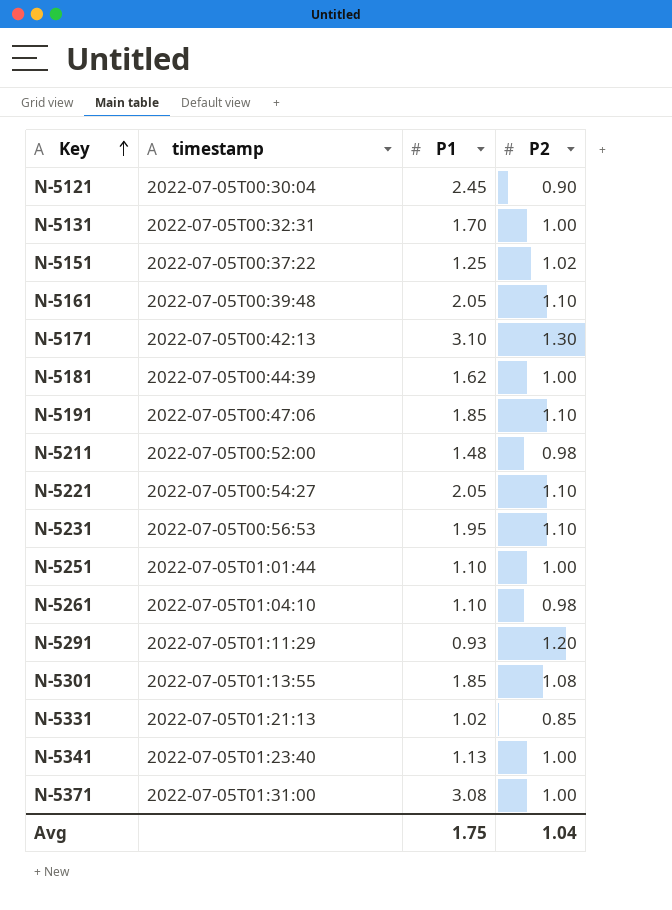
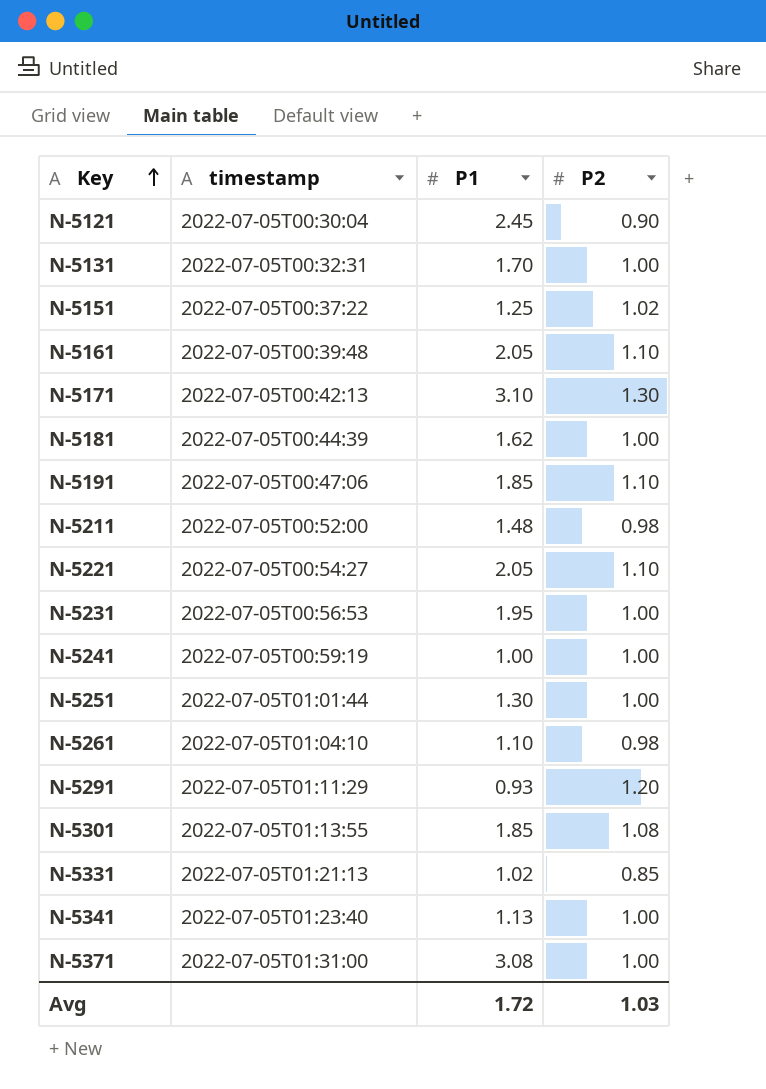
N-5231 | P2: 1.10 -> 1.00
row N-5241: none -> 2022-07-05T00:59:19 | 1.00 | 1.00
N-5251 | P1: 1.10 -> 1.30
Avg | P1: 1.75 -> 1.72
Avg | P2: 1.04 -> 1.03

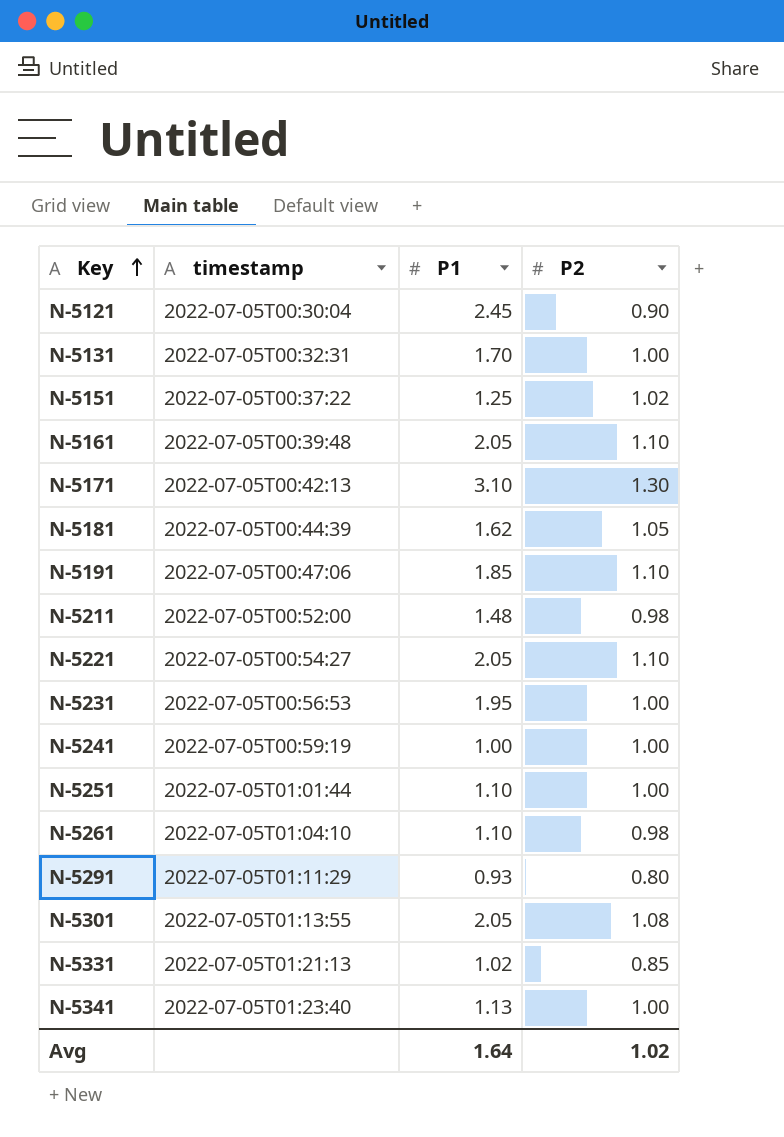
row N-5371: 2022-07-05T01:31:00 | 3.08 | 1.00 -> none
N-5181 | P2: 1.00 -> 1.05
N-5251 | P1: 1.30 -> 1.10
N-5291 | P2: 1.20 -> 0.80
N-5301 | P1: 1.85 -> 2.05
Avg | P1: 1.72 -> 1.64
Avg | P2: 1.03 -> 1.02

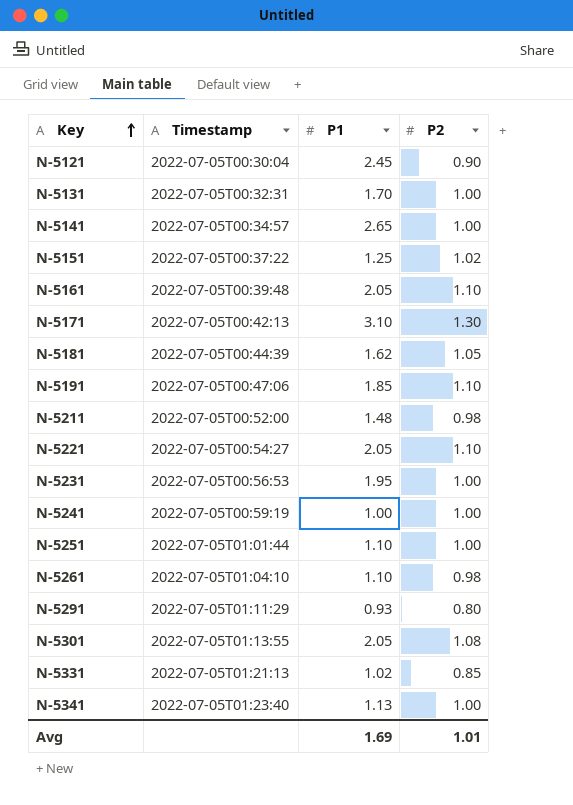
column name: timestamp -> Timestamp
row N-5141: none -> 2022-07-05T00:34:57 | 2.65 | 1.00
Avg | P1: 1.64 -> 1.69
Avg | P2: 1.02 -> 1.01

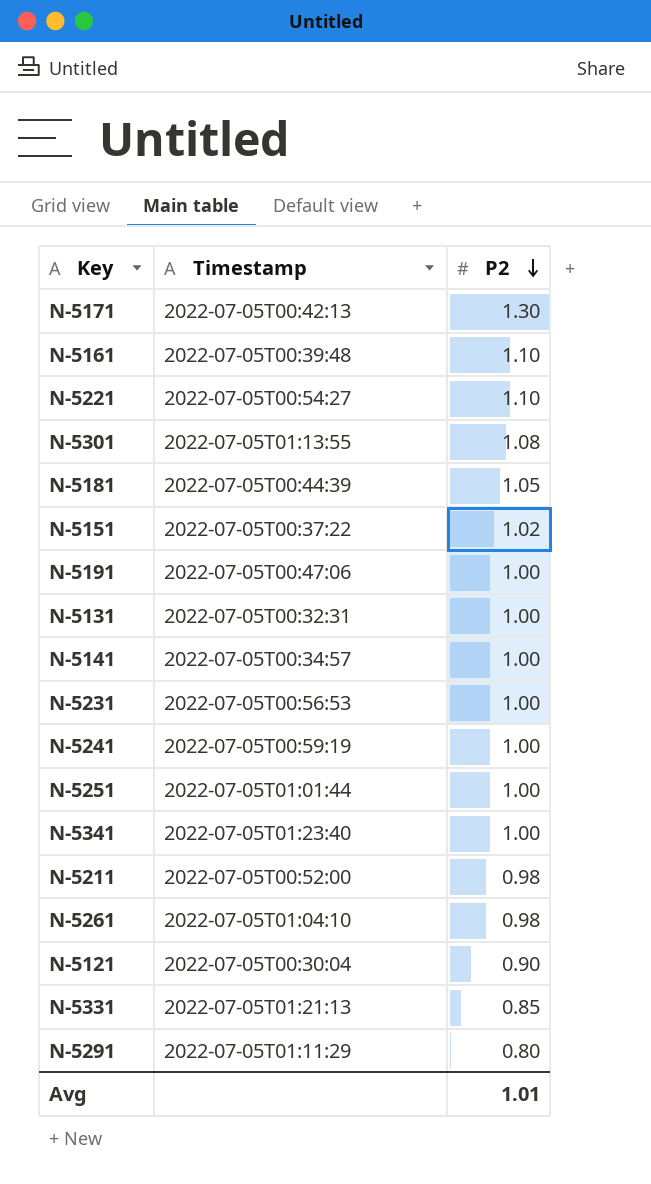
row order: Key ascending -> P2 descending
column P1 | position: 3 -> none
N-5191 | P2: 1.10 -> 1.00

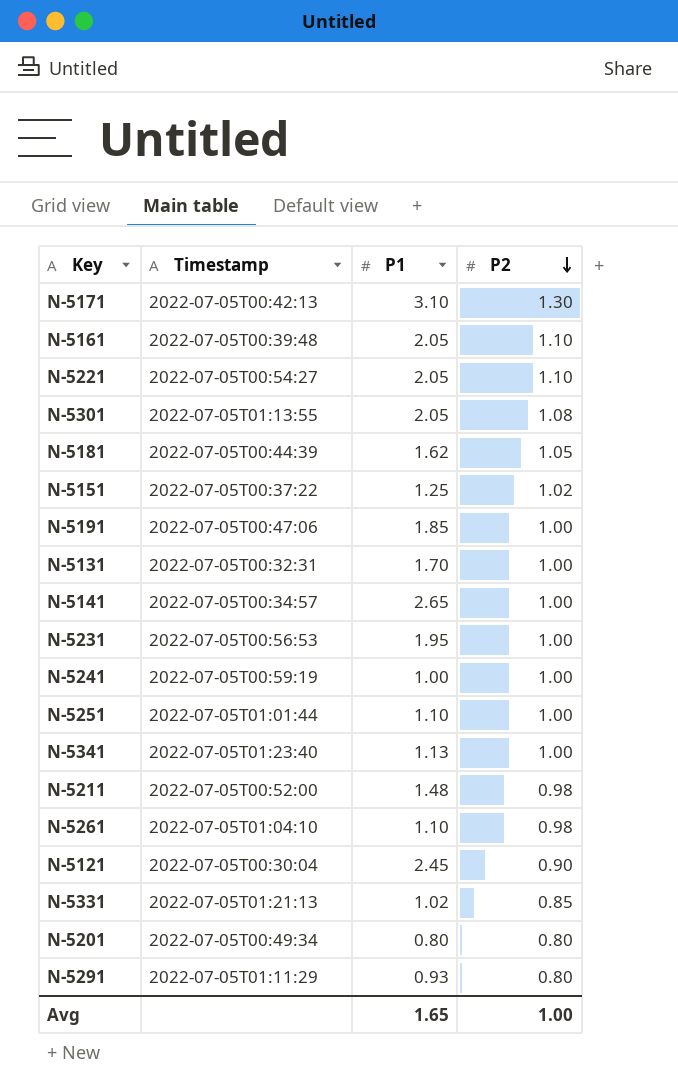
column P1 | position: none -> 3
row N-5201: none -> 2022-07-05T00:49:34 | 0.80 | 0.80
Avg | P2: 1.01 -> 1.00

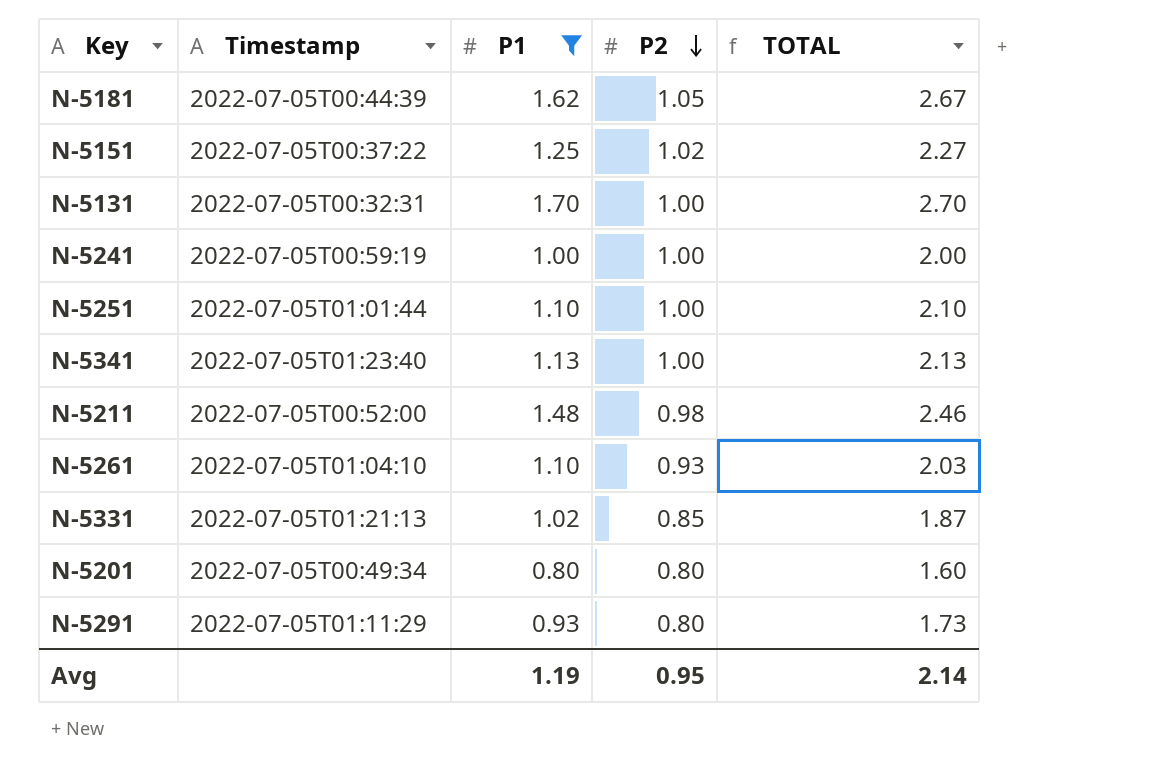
filter: none -> P1 <= 1.70
column TOTAL | formula: none -> [P1] + [P2]
N-5261 | P2: 0.98 -> 0.93
Avg | P1: 1.65 -> 1.19
Avg | P2: 1.00 -> 0.95

